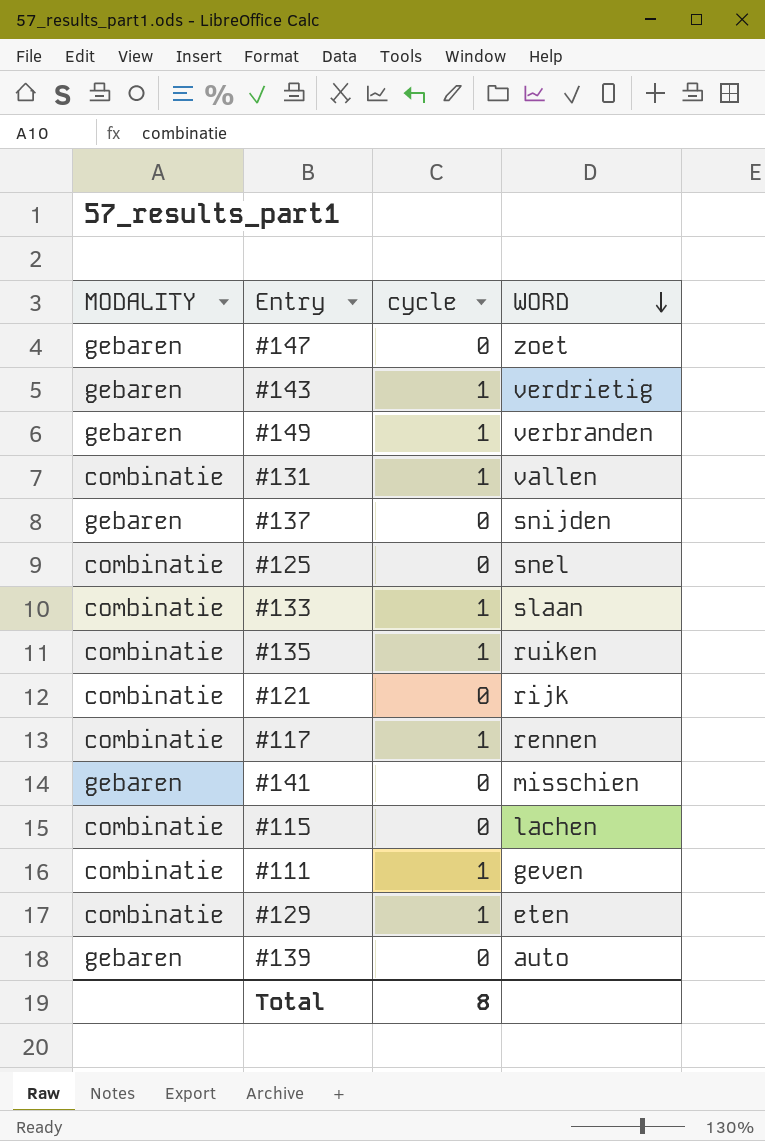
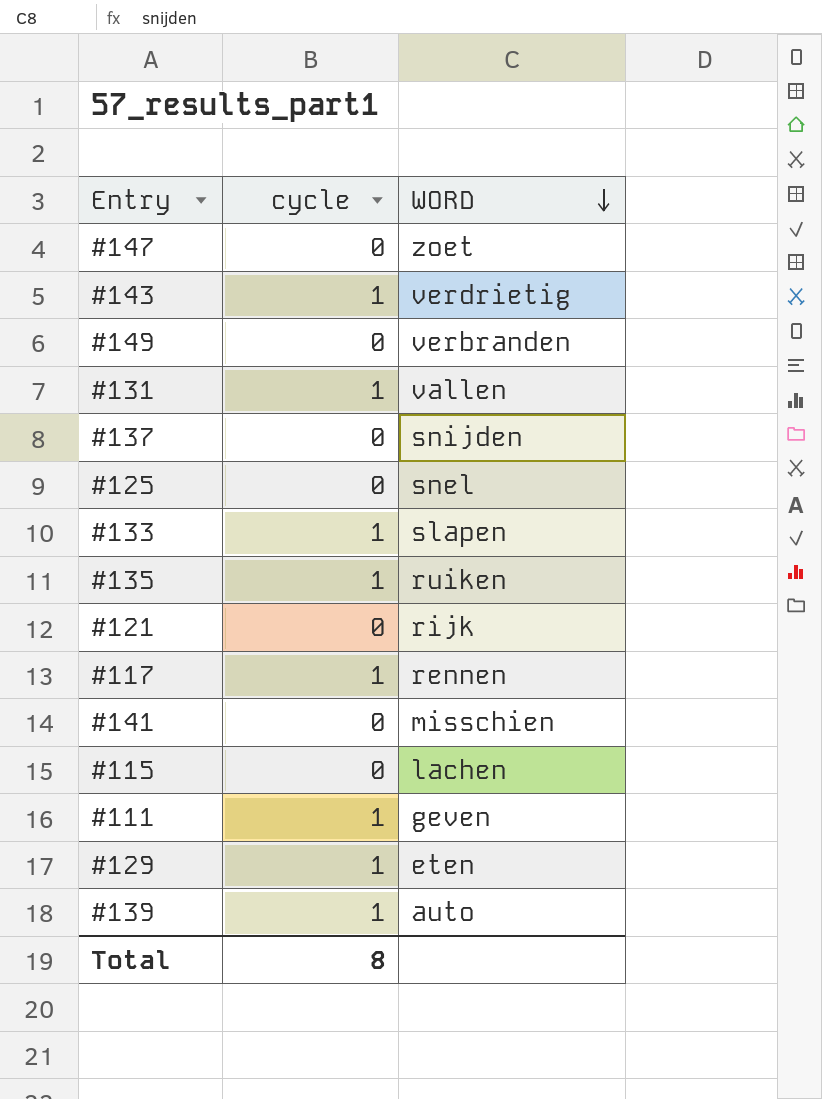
column MODALITY | position: 1 -> none
#149 | cycle: 1 -> 0
#133 | WORD: slaan -> slapen
#139 | cycle: 0 -> 1

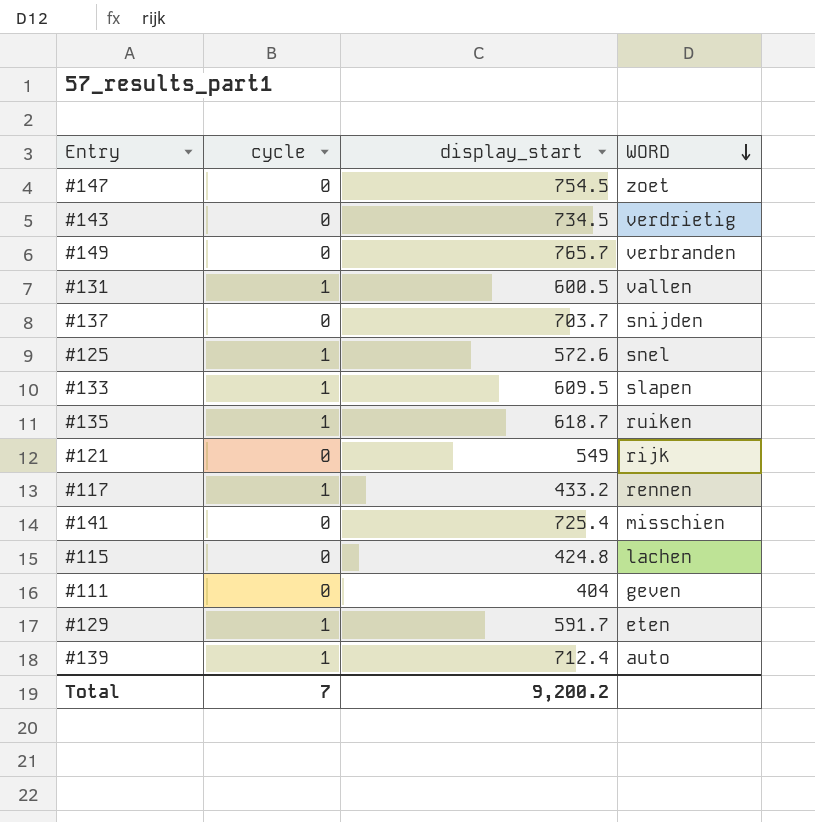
column display_start | position: none -> 3
#143 | cycle: 1 -> 0
#125 | cycle: 0 -> 1
#111 | cycle: 1 -> 0
Total | cycle: 8 -> 7

